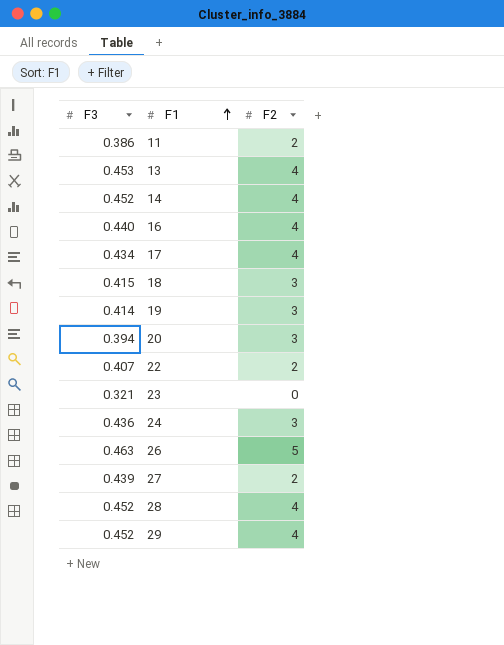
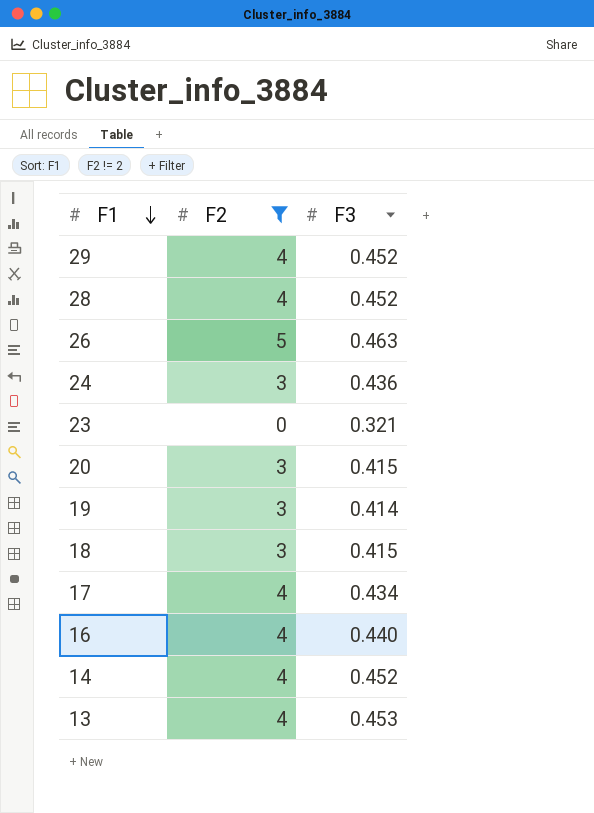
filter: none -> F2 != 2
row order: F1 ascending -> F1 descending
column F3 | position: 1 -> 3
20 | F3: 0.394 -> 0.415

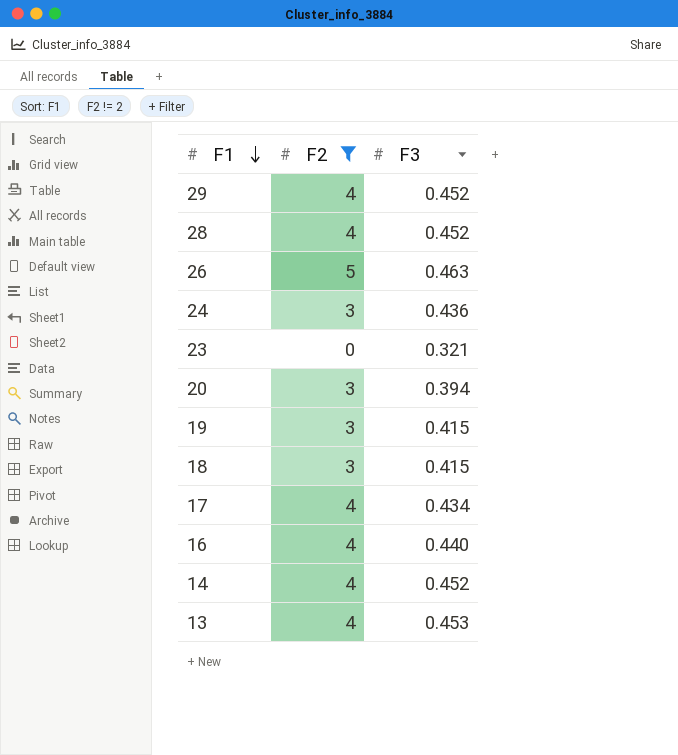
20 | F3: 0.415 -> 0.394
19 | F3: 0.414 -> 0.415

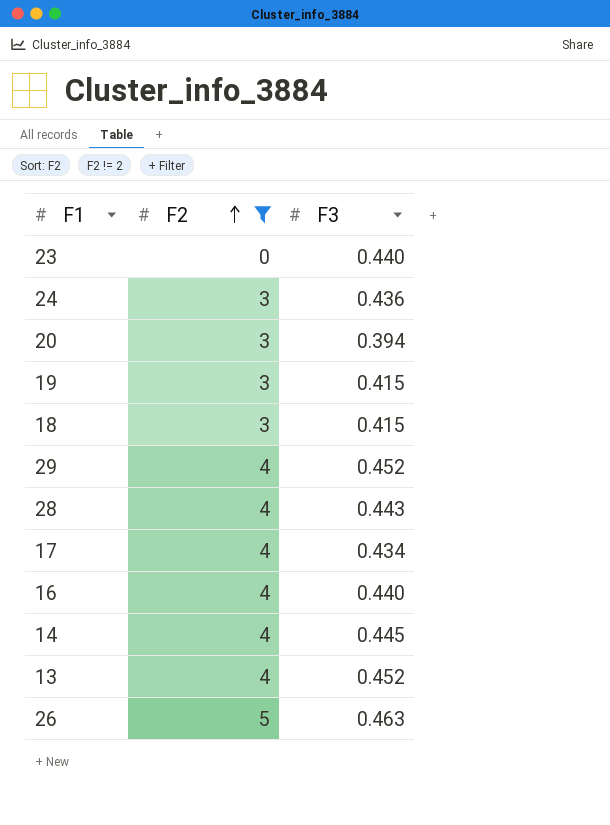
row order: F1 descending -> F2 ascending
23 | F3: 0.321 -> 0.440
28 | F3: 0.452 -> 0.443
14 | F3: 0.452 -> 0.445
13 | F3: 0.453 -> 0.452

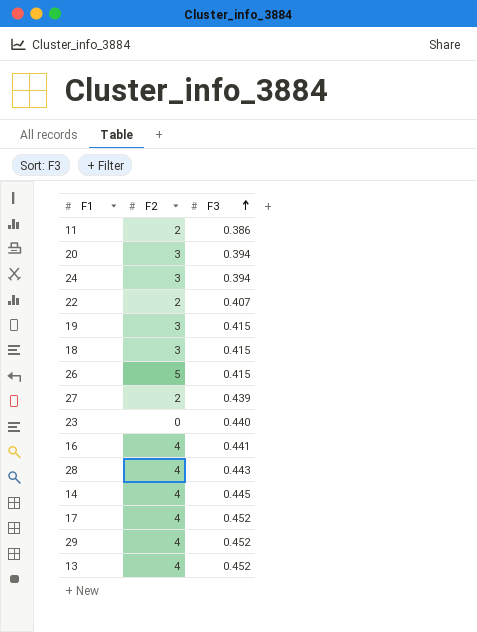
filter: F2 != 2 -> none
row order: F2 ascending -> F3 ascending
24 | F3: 0.436 -> 0.394
26 | F3: 0.463 -> 0.415
16 | F3: 0.440 -> 0.441
17 | F3: 0.434 -> 0.452

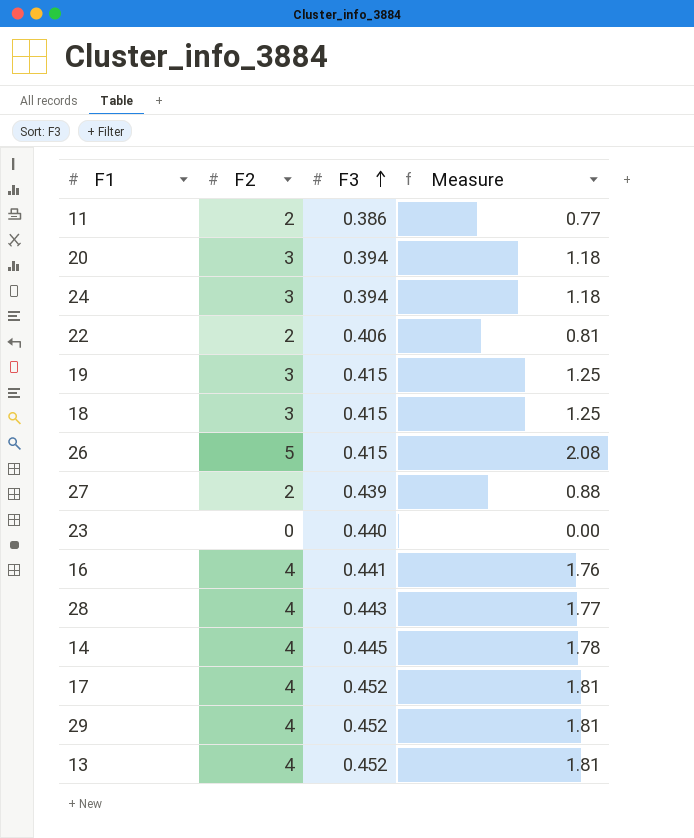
column Measure | formula: none -> [F2] * [F3]
22 | F3: 0.407 -> 0.406

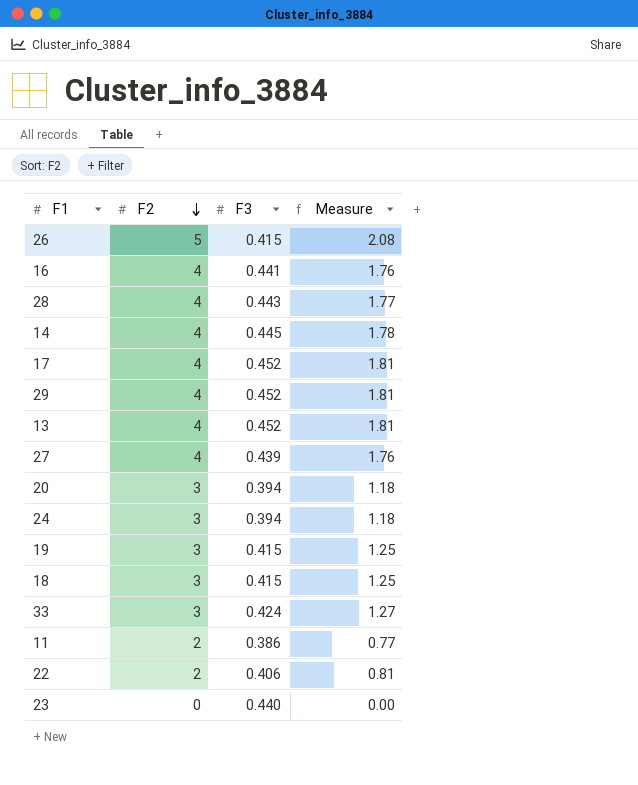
row order: F3 ascending -> F2 descending
27 | F2: 2 -> 4
27 | Measure: 0.88 -> 1.76
row 33: none -> 3 | 0.424 | 1.27

